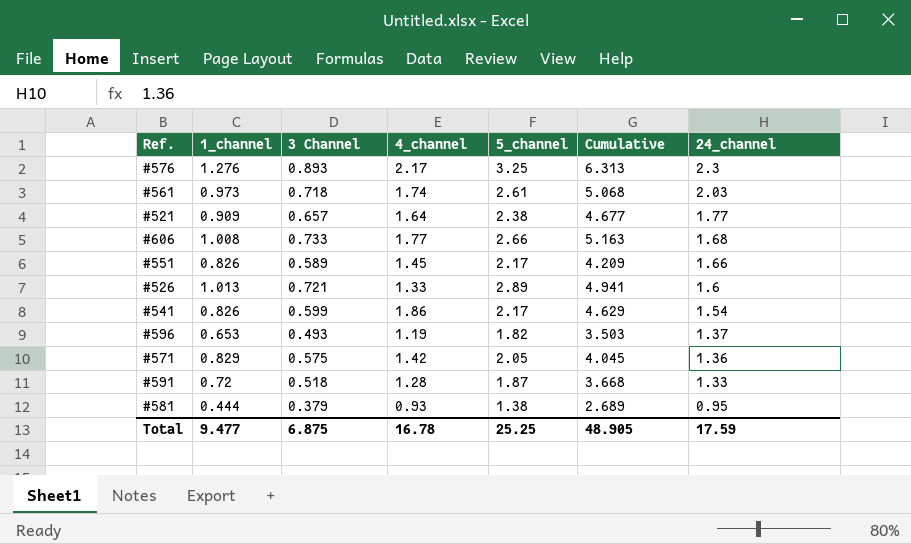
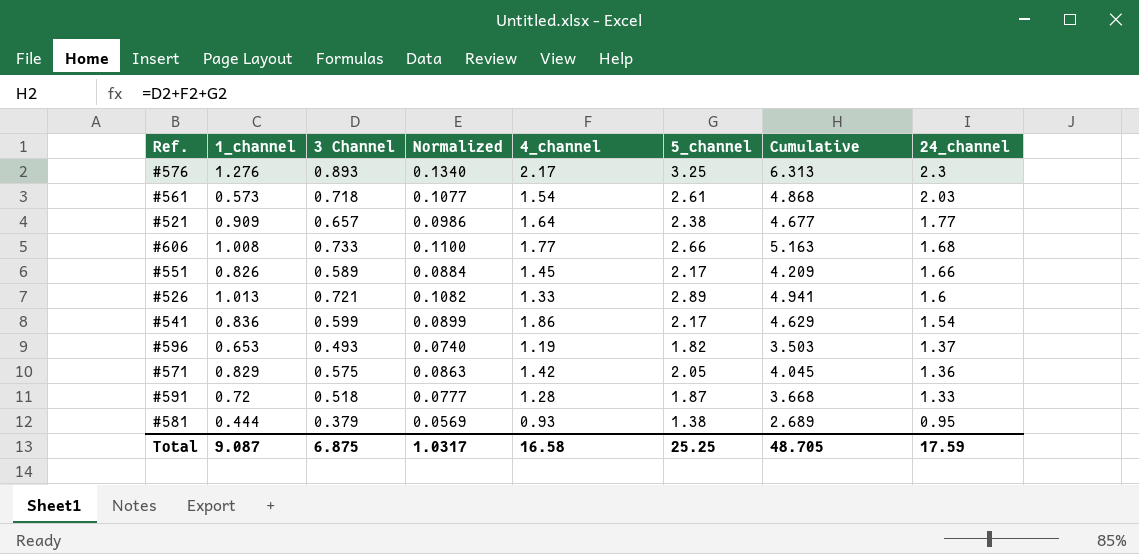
column Normalized | formula: none -> [3 Channel] * 0.15
#561 | 1_channel: 0.973 -> 0.573
#561 | 4_channel: 1.74 -> 1.54
#561 | Cumulative: 5.068 -> 4.868
#541 | 1_channel: 0.826 -> 0.836
Total | 1_channel: 9.477 -> 9.087
Total | 4_channel: 16.78 -> 16.58
Total | Cumulative: 48.905 -> 48.705

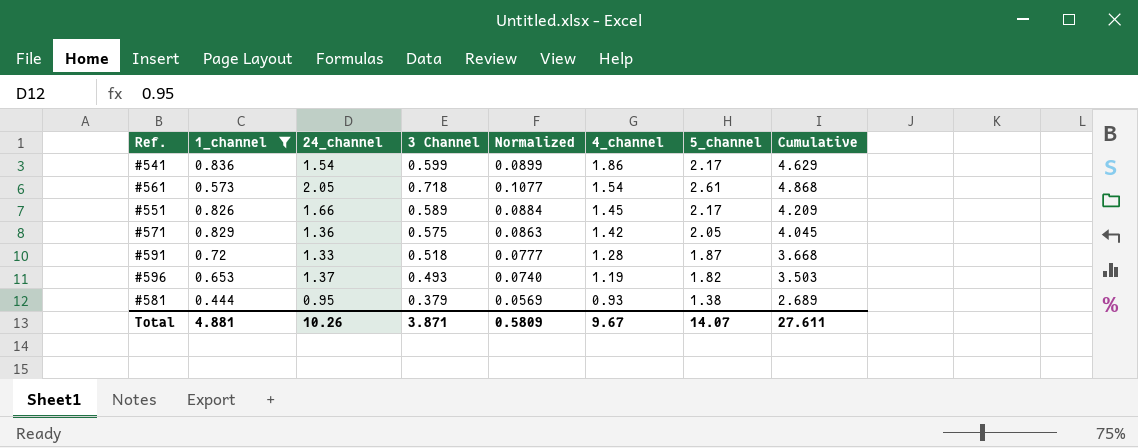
filter: none -> 1_channel <= 0.836
row order: 24_channel descending -> 4_channel descending
column 24_channel | position: 8 -> 3
#561 | 24_channel: 2.03 -> 2.05
Total | 1_channel: 9.087 -> 4.881
Total | 24_channel: 17.59 -> 10.26
Total | 3 Channel: 6.875 -> 3.871
Total | Normalized: 1.0317 -> 0.5809
Total | 4_channel: 16.58 -> 9.67
Total | 5_channel: 25.25 -> 14.07
Total | Cumulative: 48.705 -> 27.611

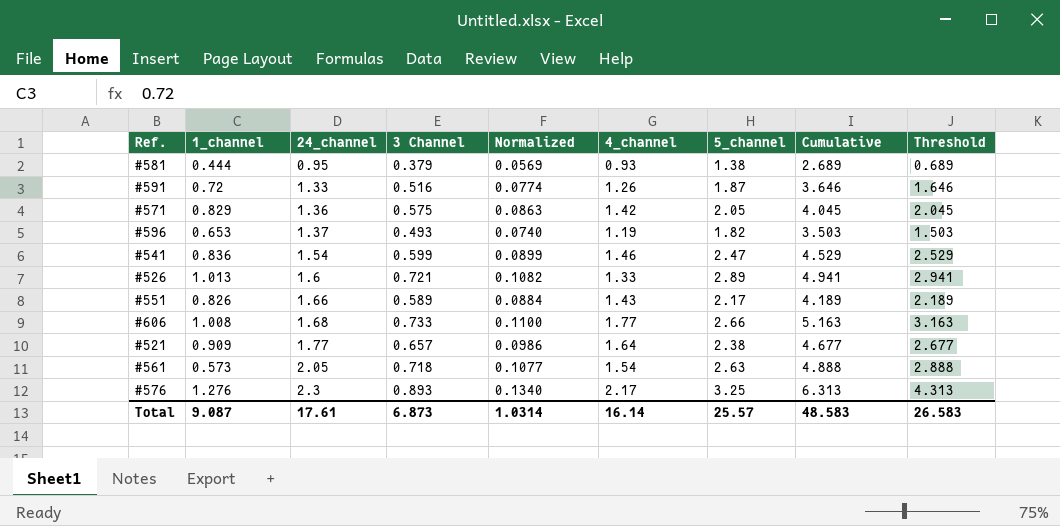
filter: 1_channel <= 0.836 -> none
row order: 4_channel descending -> 24_channel ascending
column Threshold | formula: none -> [Cumulative] - 2
#591 | 3 Channel: 0.518 -> 0.516
#591 | Normalized: 0.0777 -> 0.0774
#591 | 4_channel: 1.28 -> 1.26
#591 | Cumulative: 3.668 -> 3.646
#541 | 4_channel: 1.86 -> 1.46
#541 | 5_channel: 2.17 -> 2.47
#541 | Cumulative: 4.629 -> 4.529
#551 | 4_channel: 1.45 -> 1.43
#551 | Cumulative: 4.209 -> 4.189
#561 | 5_channel: 2.61 -> 2.63
#561 | Cumulative: 4.868 -> 4.888
Total | 1_channel: 4.881 -> 9.087
Total | 24_channel: 10.26 -> 17.61
Total | 3 Channel: 3.871 -> 6.873
Total | Normalized: 0.5809 -> 1.0314
Total | 4_channel: 9.67 -> 16.14
Total | 5_channel: 14.07 -> 25.57
Total | Cumulative: 27.611 -> 48.583

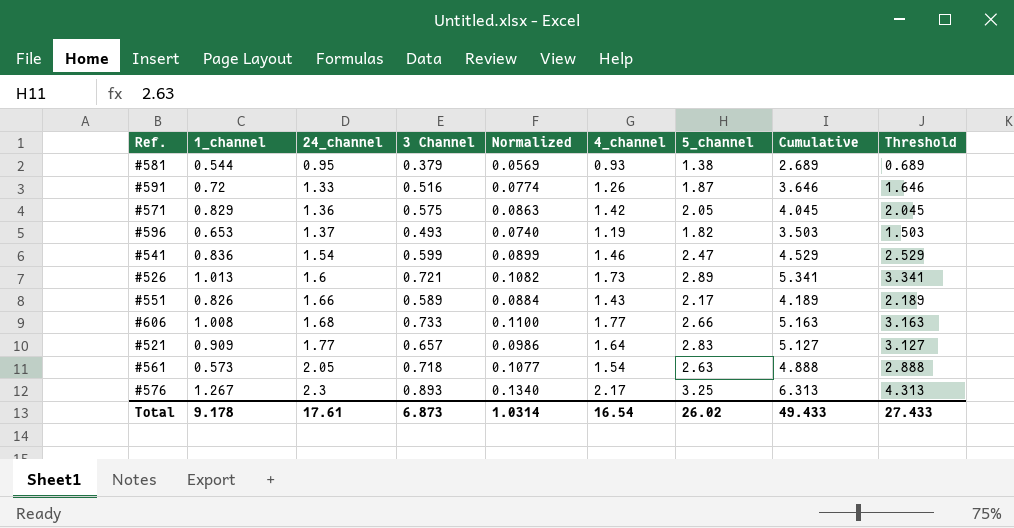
#581 | 1_channel: 0.444 -> 0.544
#526 | 4_channel: 1.33 -> 1.73
#526 | Cumulative: 4.941 -> 5.341
#526 | Threshold: 2.941 -> 3.341
#521 | 5_channel: 2.38 -> 2.83
#521 | Cumulative: 4.677 -> 5.127
#521 | Threshold: 2.677 -> 3.127
#576 | 1_channel: 1.276 -> 1.267
Total | 1_channel: 9.087 -> 9.178
Total | 4_channel: 16.14 -> 16.54
Total | 5_channel: 25.57 -> 26.02
Total | Cumulative: 48.583 -> 49.433
Total | Threshold: 26.583 -> 27.433

